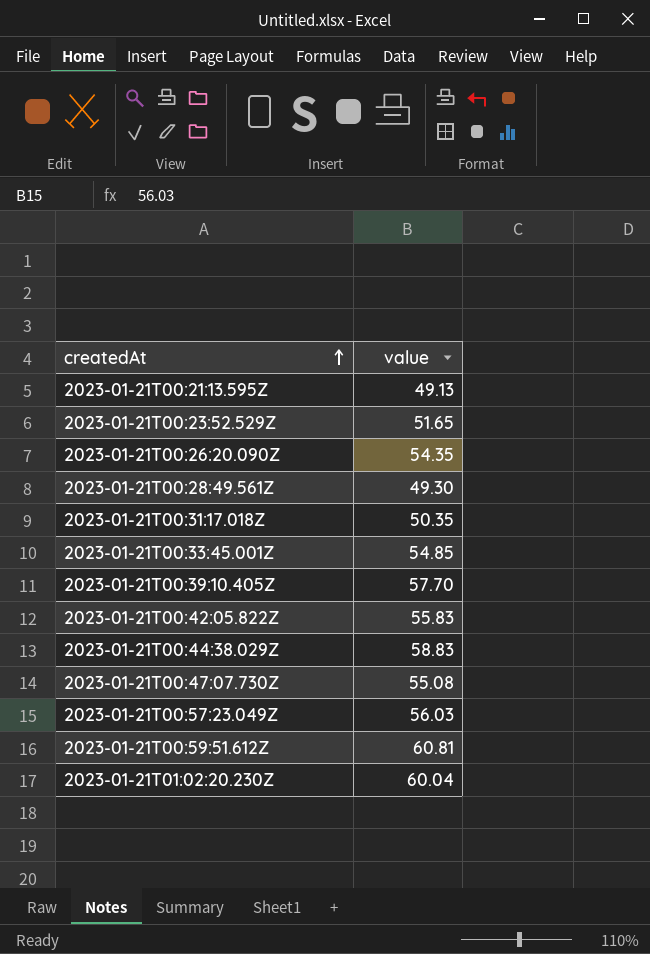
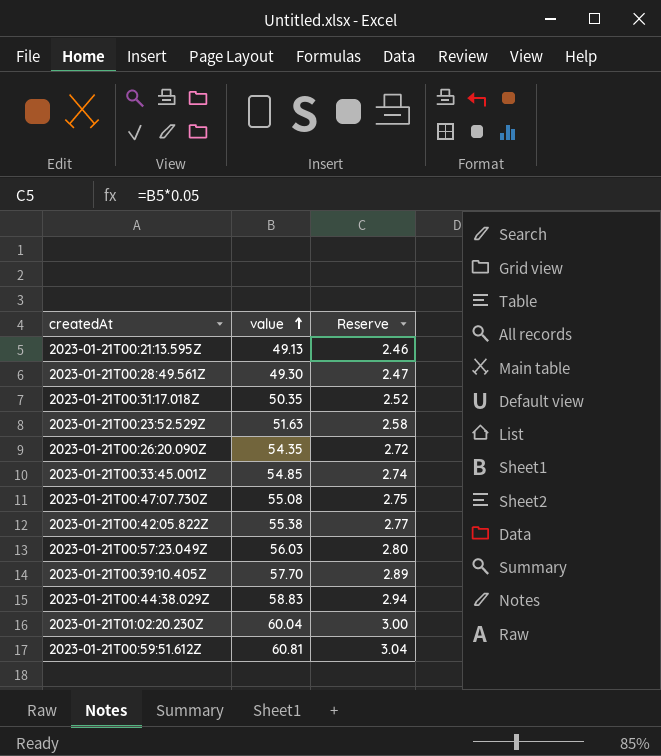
row order: createdAt ascending -> value ascending
column Reserve | formula: none -> [value] * 0.05
2023-01-21T00:23:52.529Z | value: 51.65 -> 51.63
2023-01-21T00:42:05.822Z | value: 55.83 -> 55.38

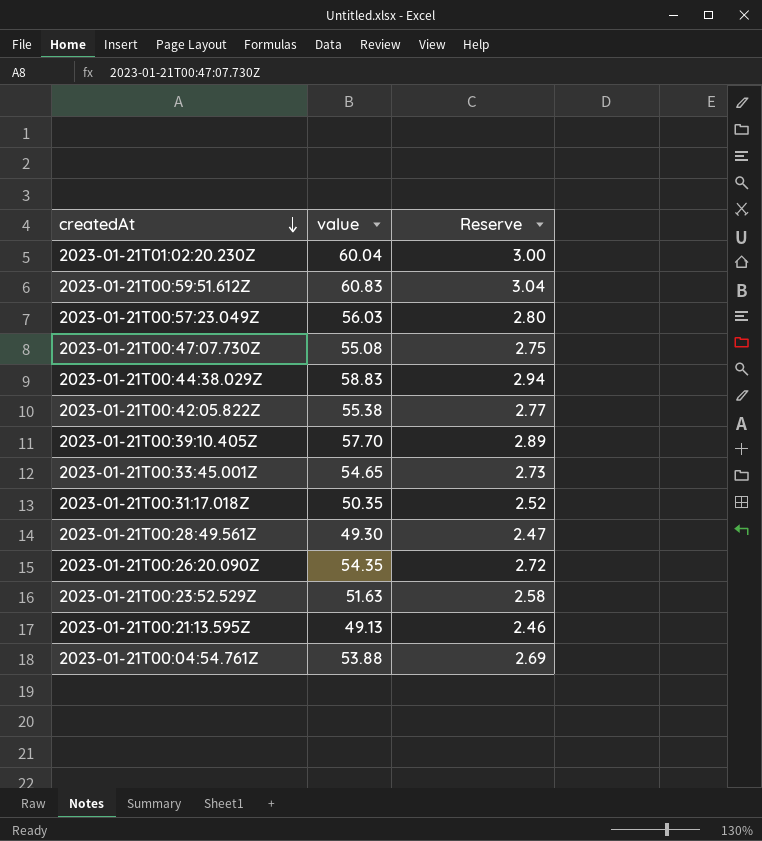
row order: value ascending -> createdAt descending
2023-01-21T00:59:51.612Z | value: 60.81 -> 60.83
2023-01-21T00:33:45.001Z | value: 54.85 -> 54.65
2023-01-21T00:33:45.001Z | Reserve: 2.74 -> 2.73
row 2023-01-21T00:04:54.761Z: none -> 53.88 | 2.69

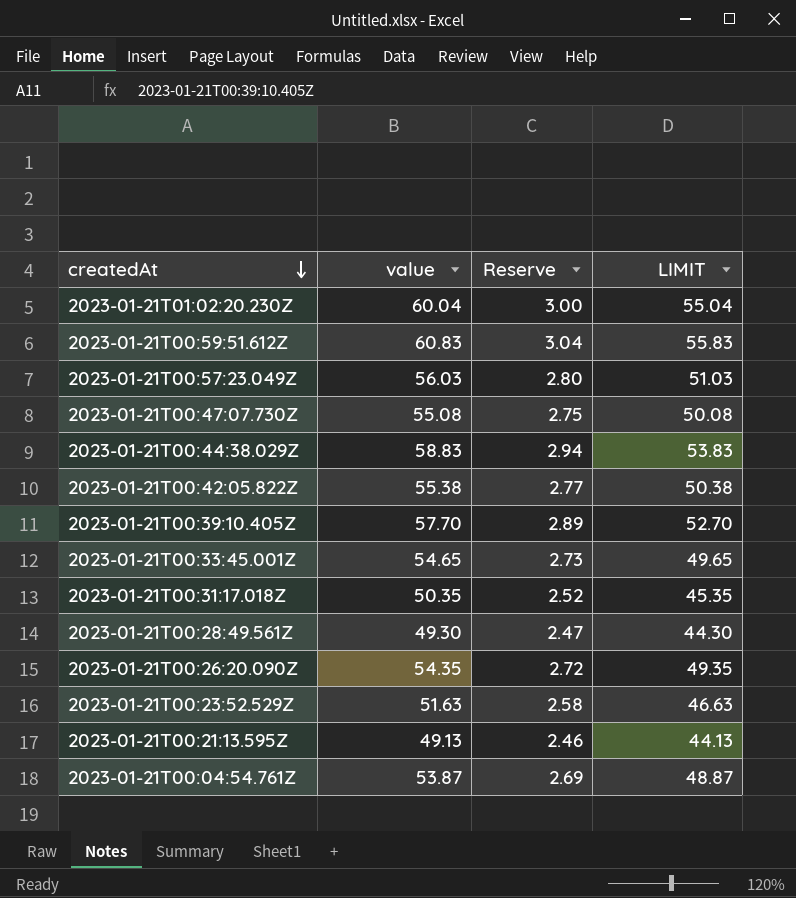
column LIMIT | formula: none -> [value] - 5
2023-01-21T00:04:54.761Z | value: 53.88 -> 53.87

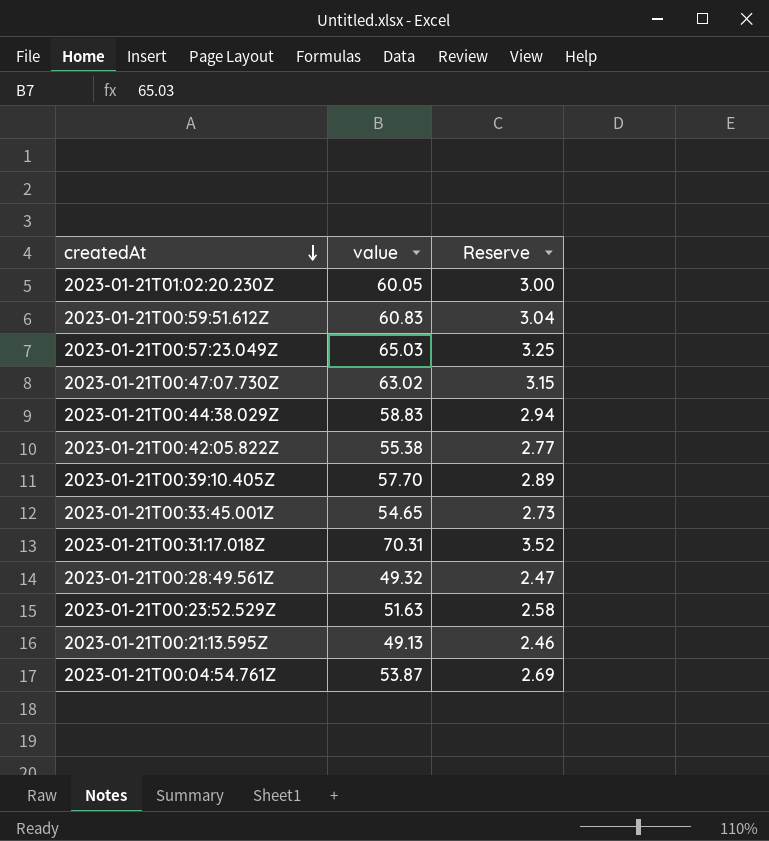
column LIMIT | formula: [value] - 5 -> none
row 2023-01-21T00:26:20.090Z: 54.35 | 2.72 | 49.35 -> none
2023-01-21T01:02:20.230Z | value: 60.04 -> 60.05
2023-01-21T00:57:23.049Z | value: 56.03 -> 65.03
2023-01-21T00:57:23.049Z | Reserve: 2.80 -> 3.25
2023-01-21T00:47:07.730Z | value: 55.08 -> 63.02
2023-01-21T00:47:07.730Z | Reserve: 2.75 -> 3.15
2023-01-21T00:31:17.018Z | value: 50.35 -> 70.31
2023-01-21T00:31:17.018Z | Reserve: 2.52 -> 3.52
2023-01-21T00:28:49.561Z | value: 49.30 -> 49.32

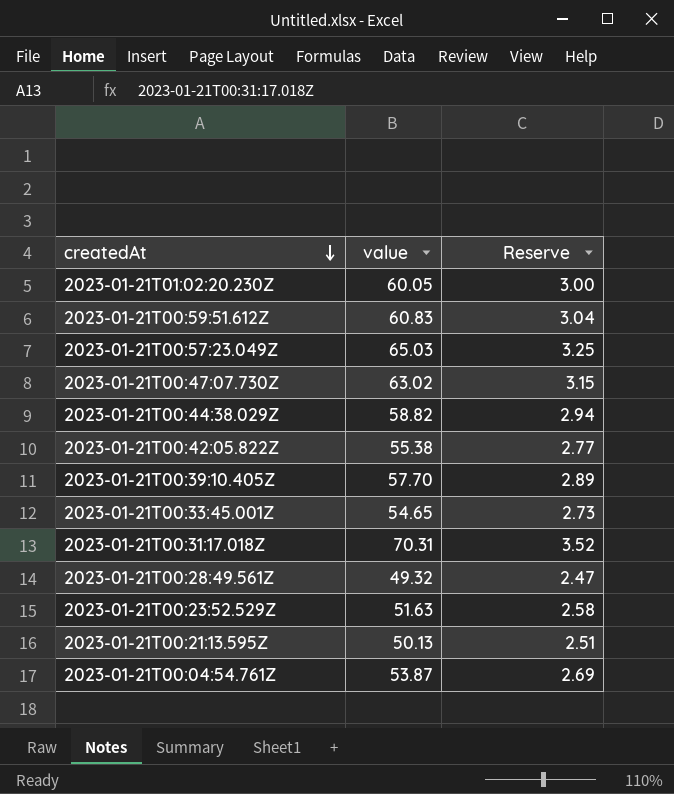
2023-01-21T00:44:38.029Z | value: 58.83 -> 58.82
2023-01-21T00:21:13.595Z | value: 49.13 -> 50.13
2023-01-21T00:21:13.595Z | Reserve: 2.46 -> 2.51

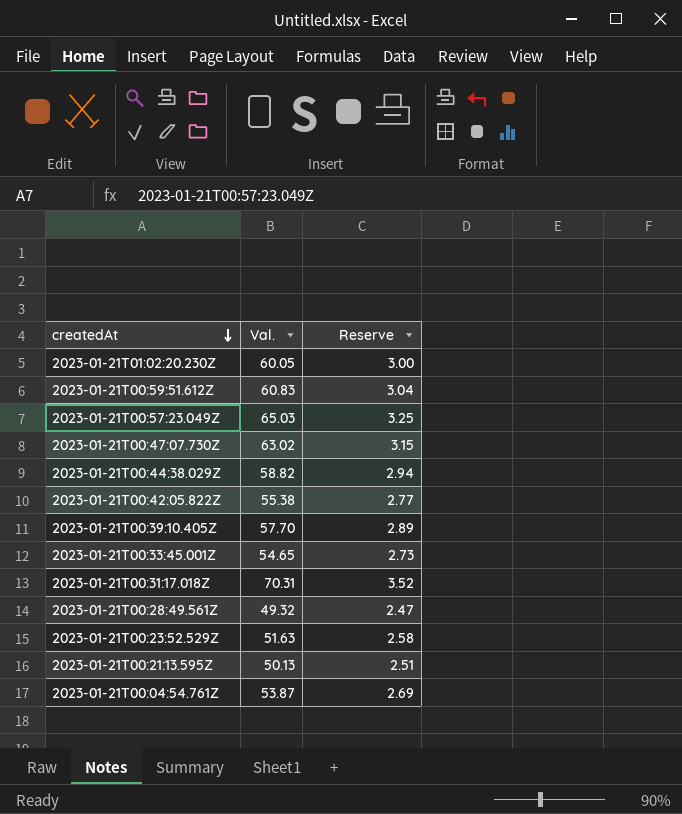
column name: value -> Val.

